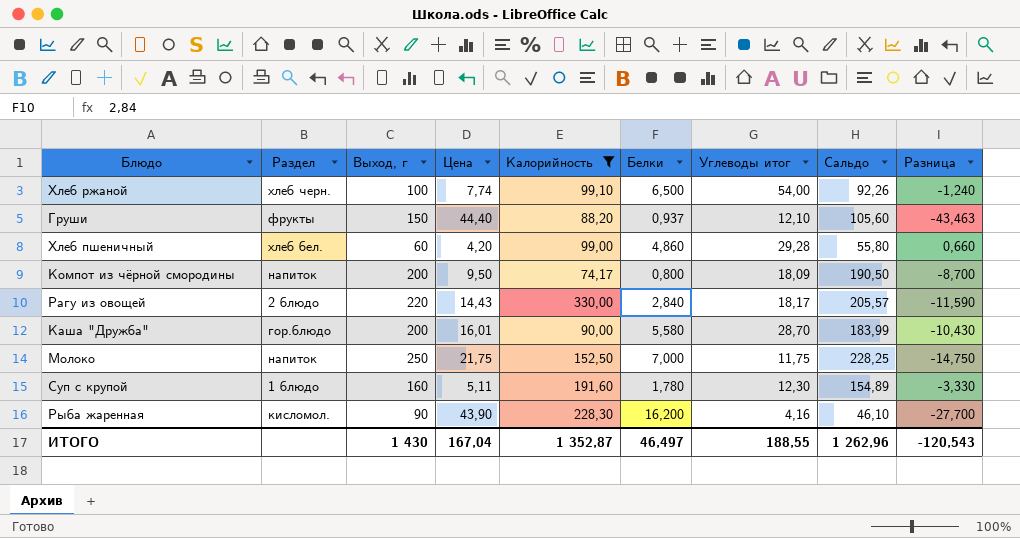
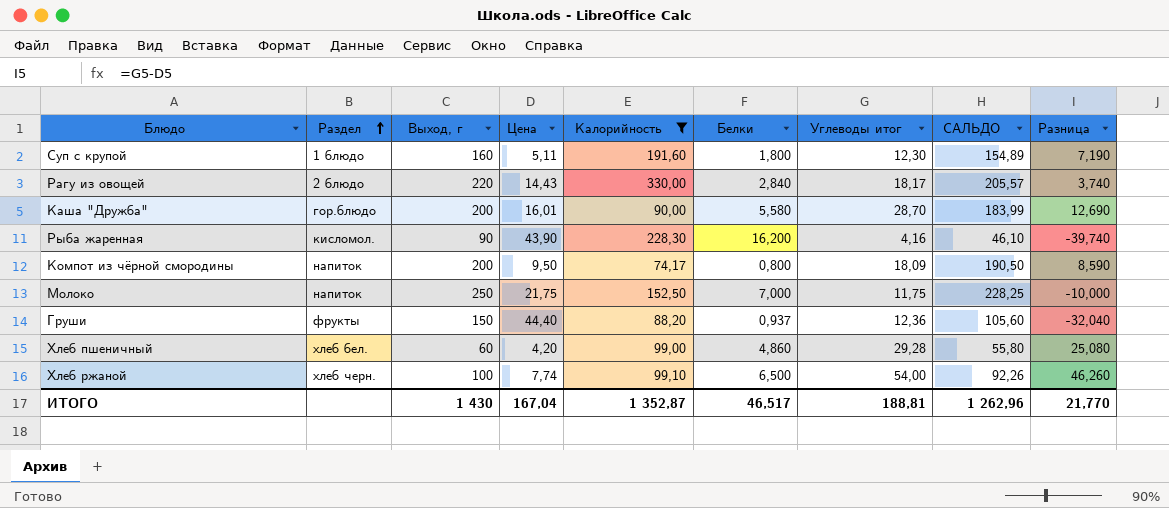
row order: none -> Раздел ascending
column name: Сальдо -> САЛЬДО
column Разница | formula: [Белки] - [Цена] -> [Углеводы итог] - [Цена]
Суп с крупой | Белки: 1,780 -> 1,800
Груши | Углеводы итог: 12,10 -> 12,36
ИТОГО | Белки: 46,497 -> 46,517
ИТОГО | Углеводы итог: 188,55 -> 188,81
ИТОГО | Разница: -120,543 -> 21,770

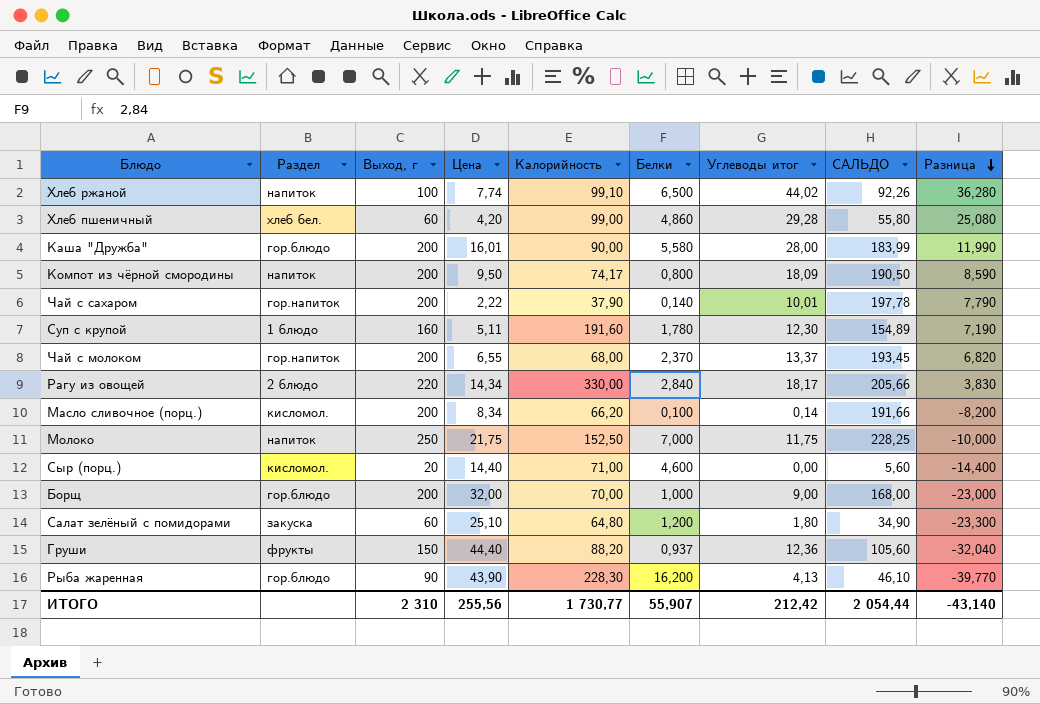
filter: Калорийность >= 74,17 -> none
row order: Раздел ascending -> Разница descending
Хлеб ржаной | Раздел: хлеб черн. -> напиток
Хлеб ржаной | Углеводы итог: 54,00 -> 44,02
Хлеб ржаной | Разница: 46,260 -> 36,280
Каша "Дружба" | Углеводы итог: 28,70 -> 28,00
Каша "Дружба" | Разница: 12,690 -> 11,990
Суп с крупой | Белки: 1,800 -> 1,780
Рагу из овощей | Цена: 14,43 -> 14,34
Рагу из овощей | САЛЬДО: 205,57 -> 205,66
Рагу из овощей | Разница: 3,740 -> 3,830
Рыба жаренная | Раздел: кисломол. -> гор.блюдо
Рыба жаренная | Углеводы итог: 4,16 -> 4,13
Рыба жаренная | Разница: -39,740 -> -39,770
ИТОГО | Выход, г: 1 430 -> 2 310
ИТОГО | Цена: 167,04 -> 255,56
ИТОГО | Калорийность: 1 352,87 -> 1 730,77
ИТОГО | Белки: 46,517 -> 55,907
ИТОГО | Углеводы итог: 188,81 -> 212,42
ИТОГО | САЛЬДО: 1 262,96 -> 2 054,44
ИТОГО | Разница: 21,770 -> -43,140

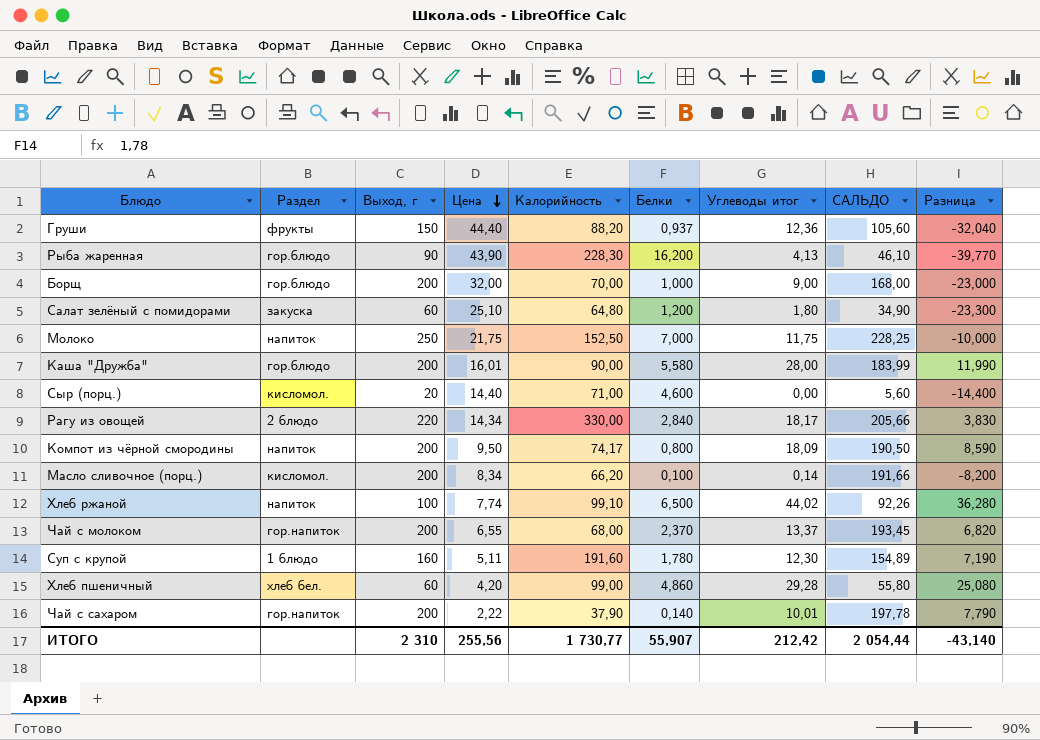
row order: Разница descending -> Цена descending

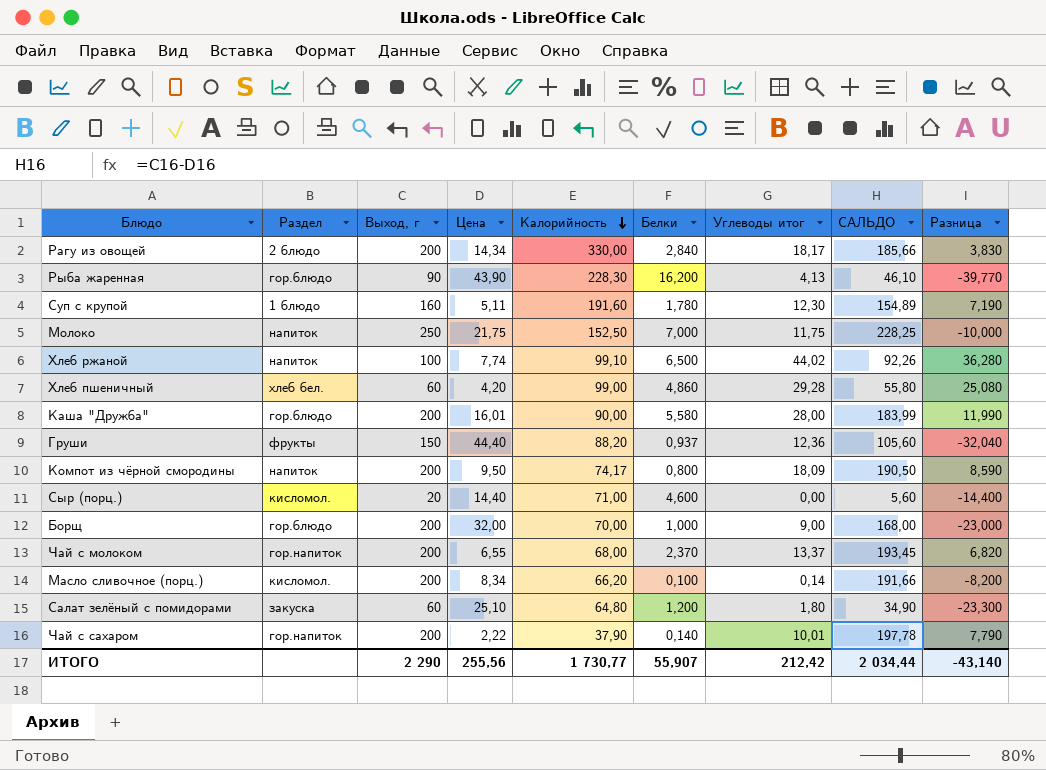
row order: Цена descending -> Калорийность descending
Рагу из овощей | Выход, г: 220 -> 200
Рагу из овощей | САЛЬДО: 205,66 -> 185,66
ИТОГО | Выход, г: 2 310 -> 2 290
ИТОГО | САЛЬДО: 2 054,44 -> 2 034,44

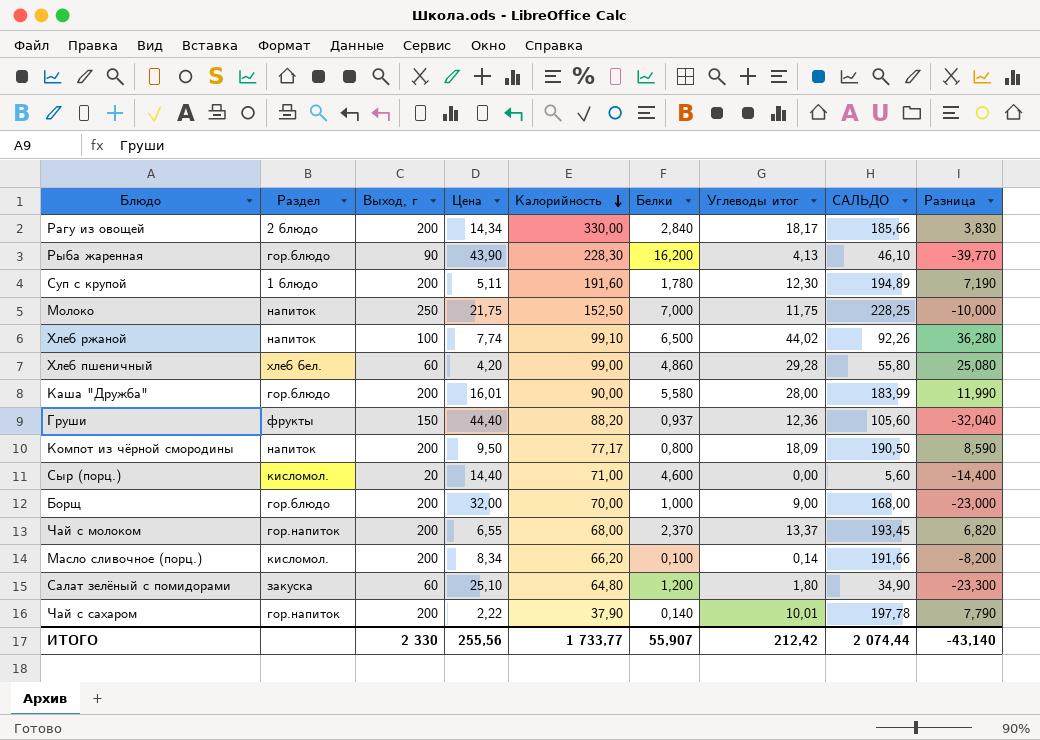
Суп с крупой | Выход, г: 160 -> 200
Суп с крупой | САЛЬДО: 154,89 -> 194,89
Компот из чёрной смородины | Калорийность: 74,17 -> 77,17
ИТОГО | Выход, г: 2 290 -> 2 330
ИТОГО | Калорийность: 1 730,77 -> 1 733,77
ИТОГО | САЛЬДО: 2 034,44 -> 2 074,44

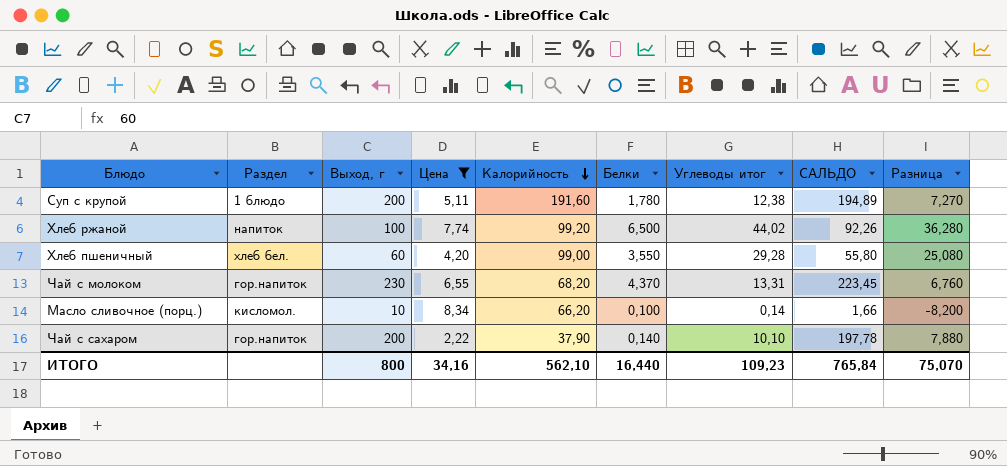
filter: none -> Цена <= 8,34
Суп с крупой | Углеводы итог: 12,30 -> 12,38
Суп с крупой | Разница: 7,190 -> 7,270
Хлеб ржаной | Калорийность: 99,10 -> 99,20
Хлеб пшеничный | Белки: 4,860 -> 3,550
Чай с молоком | Выход, г: 200 -> 230
Чай с молоком | Калорийность: 68,00 -> 68,20
Чай с молоком | Белки: 2,370 -> 4,370
Чай с молоком | Углеводы итог: 13,37 -> 13,31
Чай с молоком | САЛЬДО: 193,45 -> 223,45
Чай с молоком | Разница: 6,820 -> 6,760
Масло сливочное (порц.) | Выход, г: 200 -> 10
Масло сливочное (порц.) | САЛЬДО: 191,66 -> 1,66
Чай с сахаром | Углеводы итог: 10,01 -> 10,10
Чай с сахаром | Разница: 7,790 -> 7,880
ИТОГО | Выход, г: 2 330 -> 800
ИТОГО | Цена: 255,56 -> 34,16
ИТОГО | Калорийность: 1 733,77 -> 562,10
ИТОГО | Белки: 55,907 -> 16,440
ИТОГО | Углеводы итог: 212,42 -> 109,23
ИТОГО | САЛЬДО: 2 074,44 -> 765,84
ИТОГО | Разница: -43,140 -> 75,070

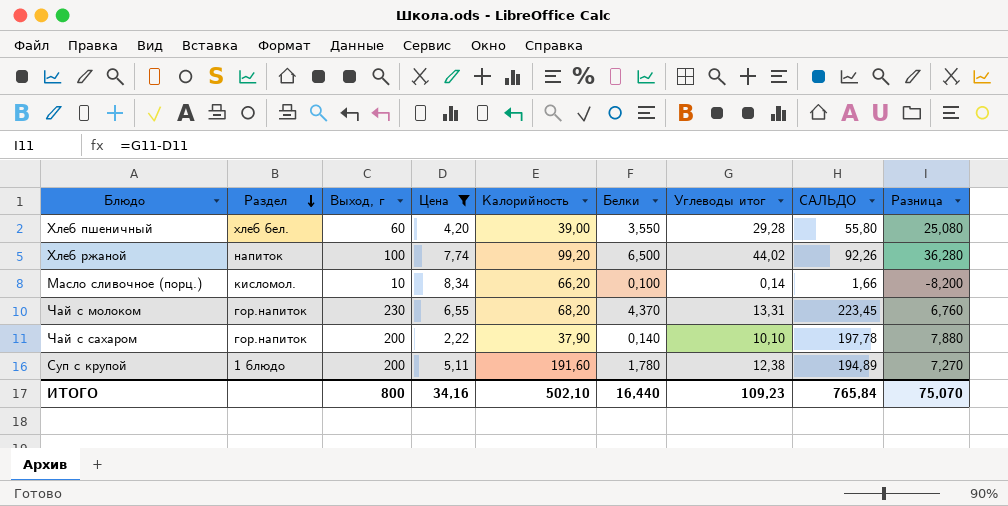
row order: Калорийность descending -> Раздел descending
Хлеб пшеничный | Калорийность: 99,00 -> 39,00
ИТОГО | Калорийность: 562,10 -> 502,10

